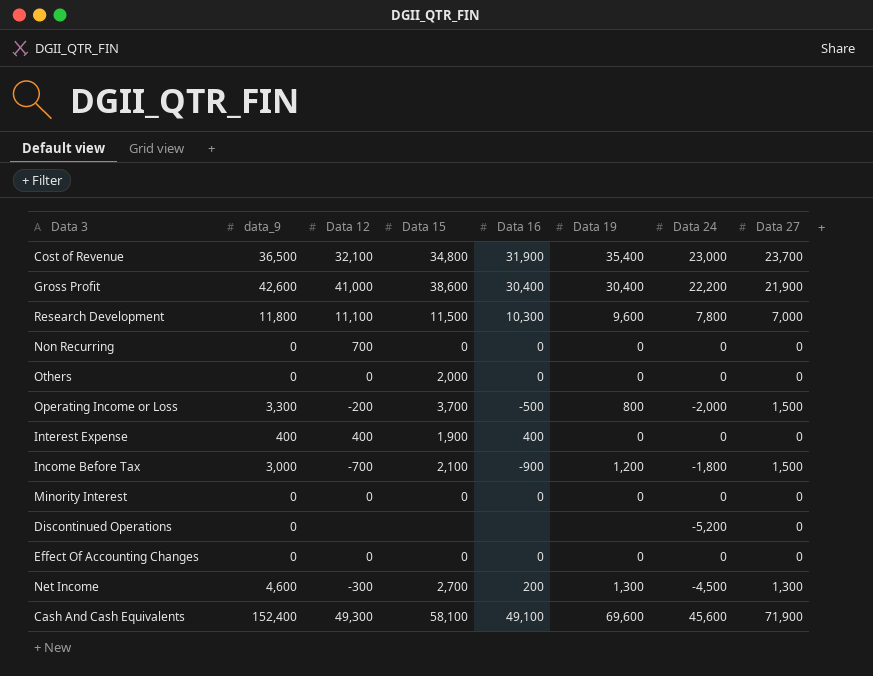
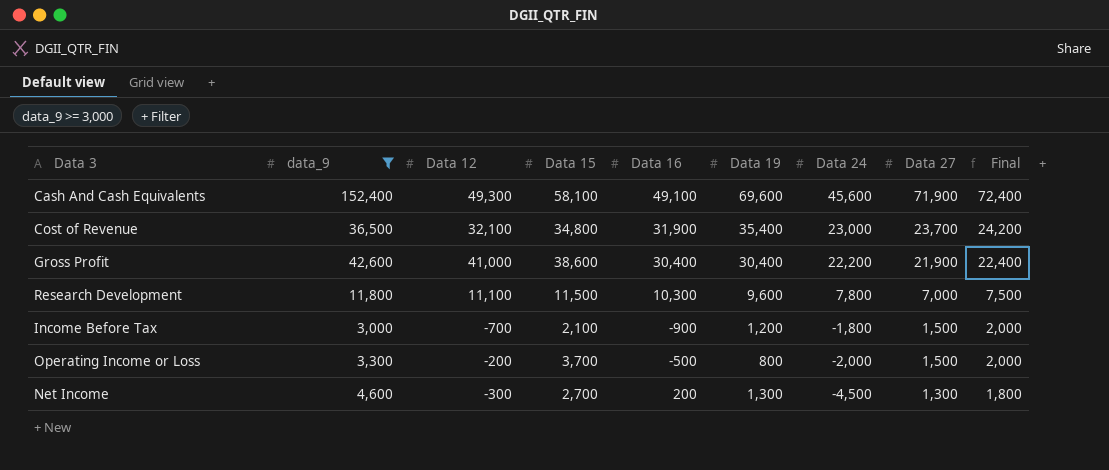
filter: none -> data_9 >= 3,000
row order: none -> Data 24 descending
column Final | formula: none -> [Data 27] + 500

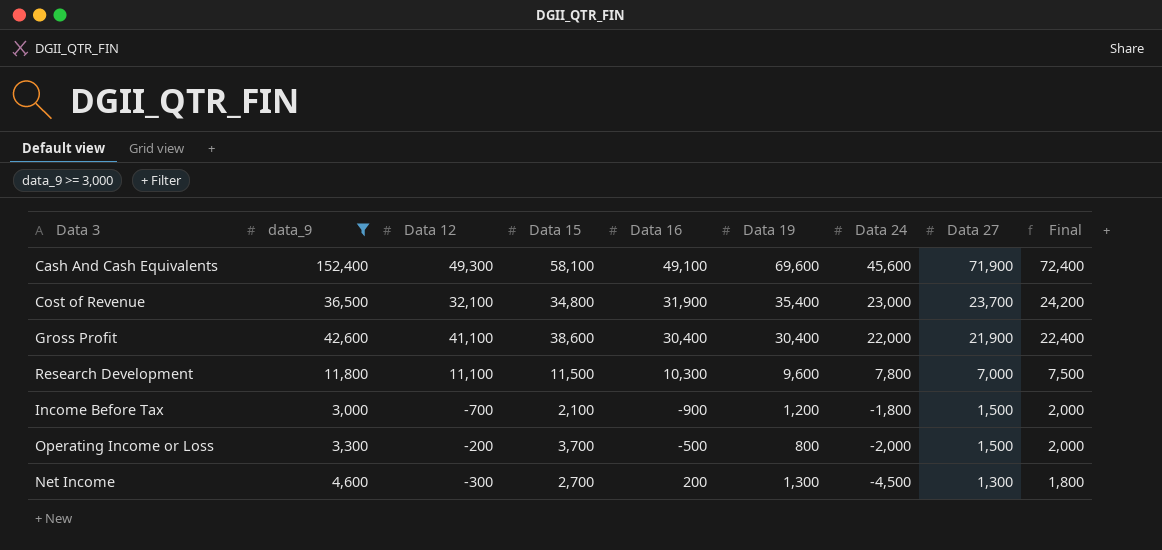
Gross Profit | Data 12: 41,000 -> 41,100
Gross Profit | Data 24: 22,200 -> 22,000

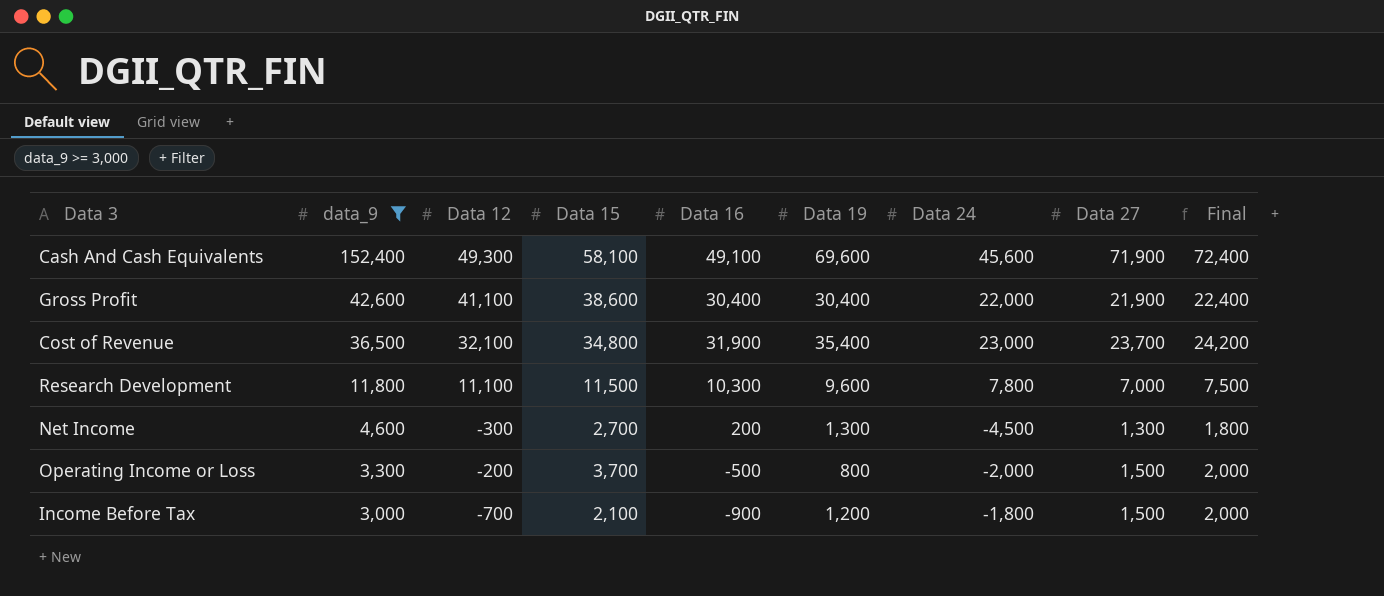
row order: Data 24 descending -> data_9 descending

